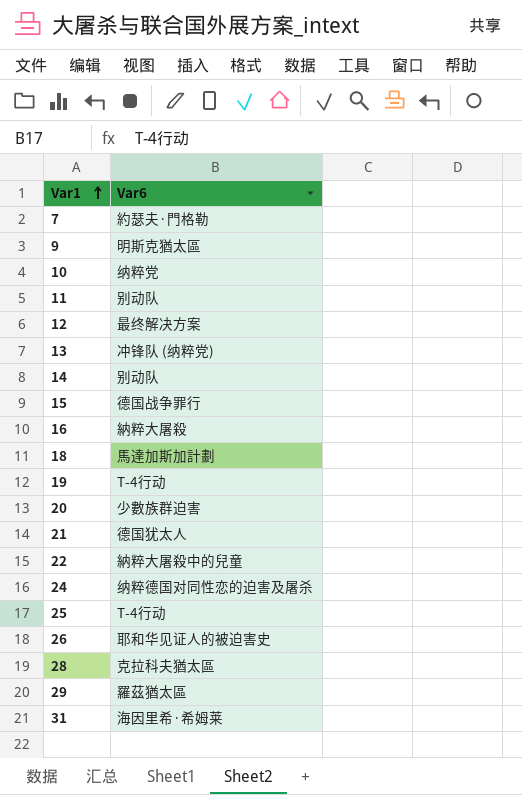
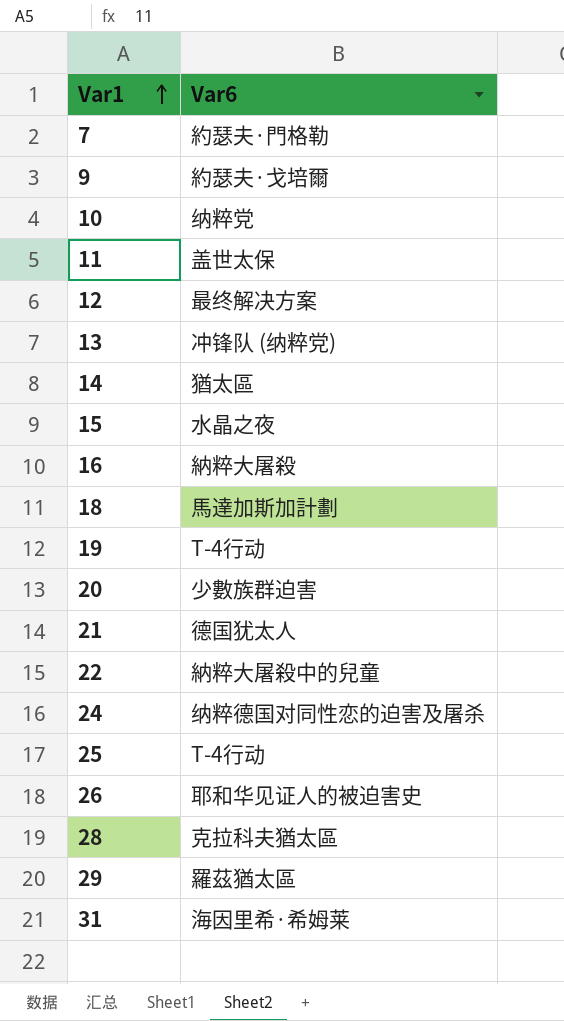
9 | Var6: 明斯克猶太區 -> 約瑟夫·戈培爾
11 | Var6: 别动队 -> 盖世太保
14 | Var6: 别动队 -> 猶太區
15 | Var6: 德国战争罪行 -> 水晶之夜

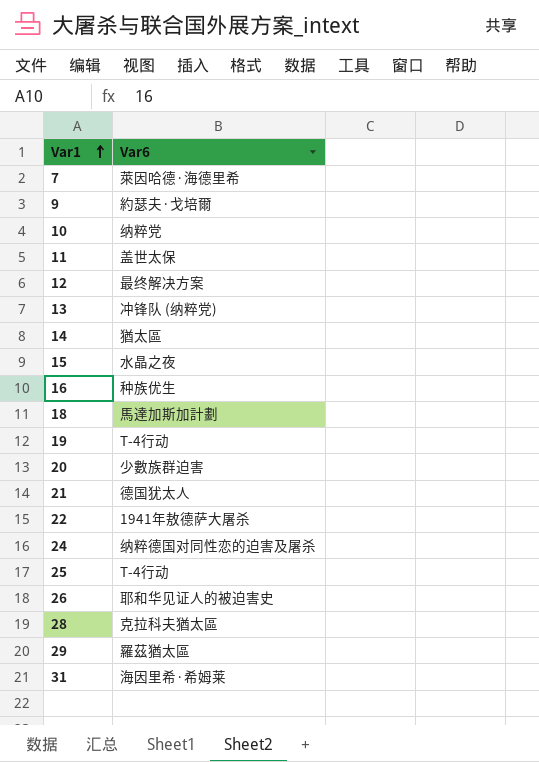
7 | Var6: 約瑟夫·門格勒 -> 萊因哈德·海德里希
16 | Var6: 納粹大屠殺 -> 种族优生
22 | Var6: 納粹大屠殺中的兒童 -> 1941年敖德萨大屠杀

